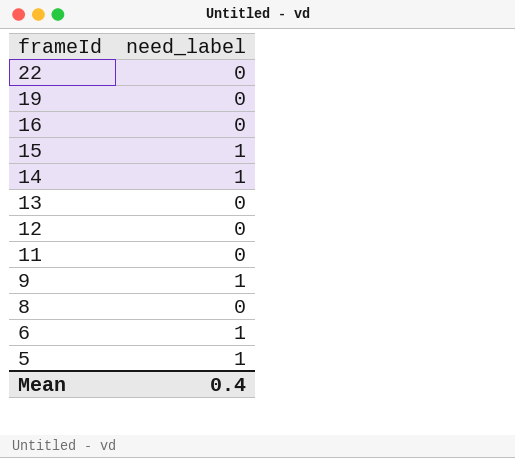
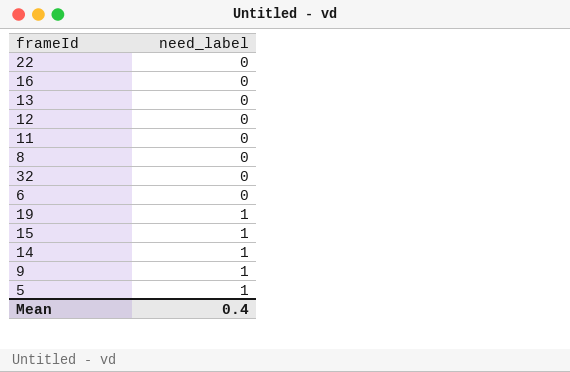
row order: frameId descending -> need_label ascending
row 32: none -> 0
6 | need_label: 1 -> 0
19 | need_label: 0 -> 1

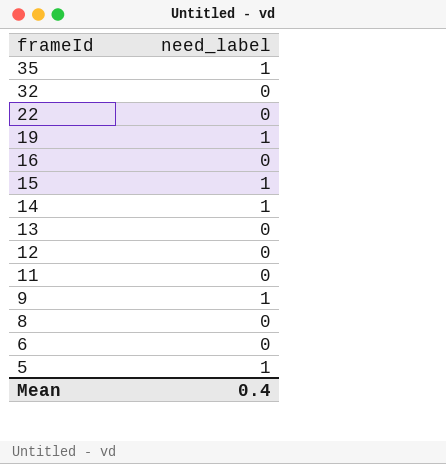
row order: need_label ascending -> frameId descending
row 35: none -> 1

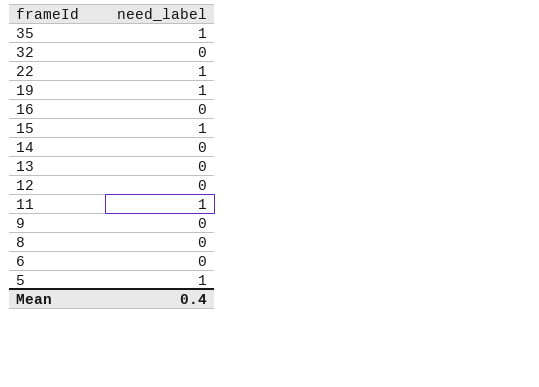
22 | need_label: 0 -> 1
14 | need_label: 1 -> 0
11 | need_label: 0 -> 1
9 | need_label: 1 -> 0

